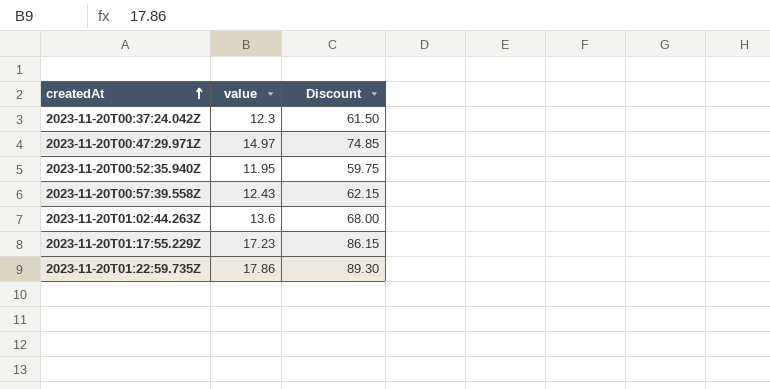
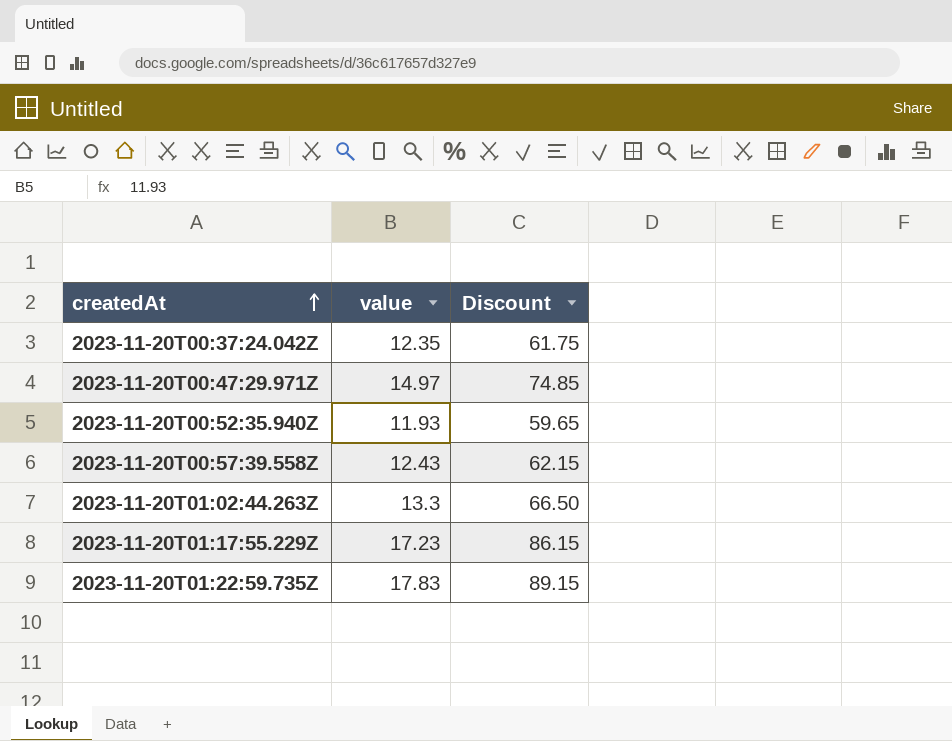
2023-11-20T00:37:24.042Z | value: 12.3 -> 12.35
2023-11-20T00:37:24.042Z | Discount: 61.50 -> 61.75
2023-11-20T00:52:35.940Z | value: 11.95 -> 11.93
2023-11-20T00:52:35.940Z | Discount: 59.75 -> 59.65
2023-11-20T01:02:44.263Z | value: 13.6 -> 13.3
2023-11-20T01:02:44.263Z | Discount: 68.00 -> 66.50
2023-11-20T01:22:59.735Z | value: 17.86 -> 17.83
2023-11-20T01:22:59.735Z | Discount: 89.30 -> 89.15

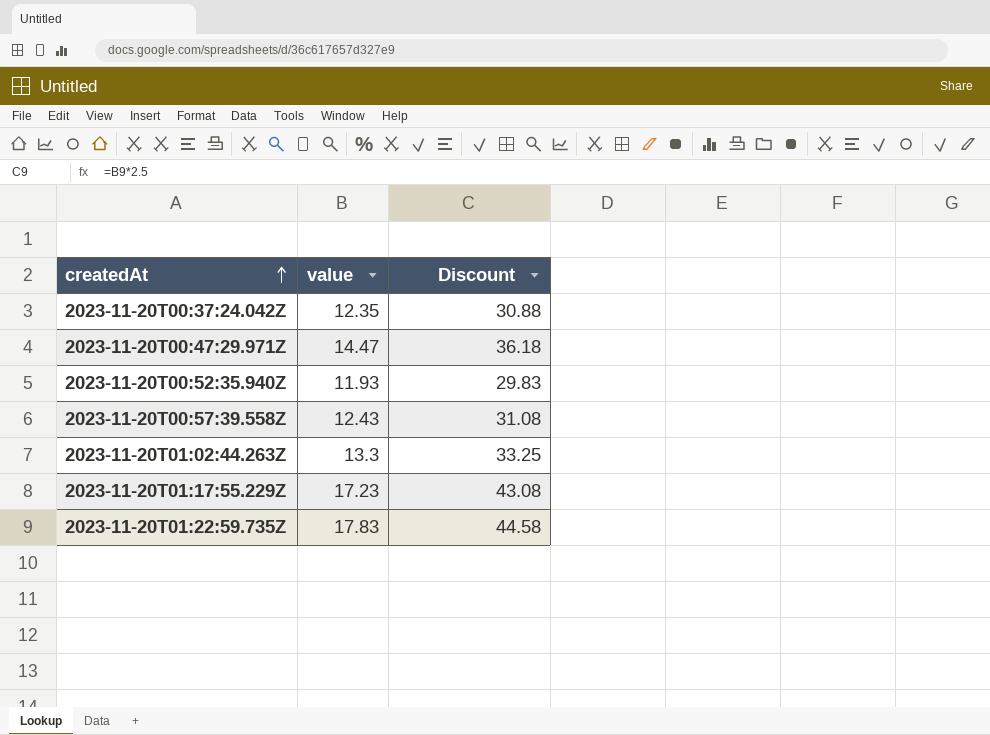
column Discount | formula: [value] * 5 -> [value] * 2.5
2023-11-20T00:47:29.971Z | value: 14.97 -> 14.47

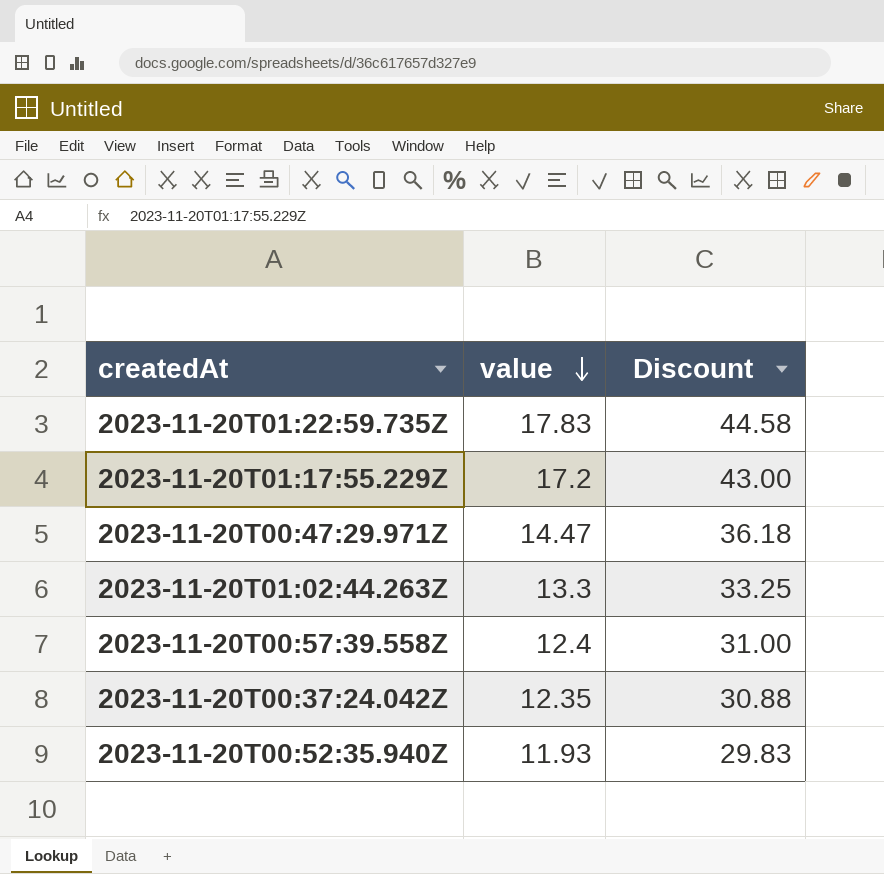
row order: createdAt ascending -> value descending
2023-11-20T01:17:55.229Z | value: 17.23 -> 17.2
2023-11-20T01:17:55.229Z | Discount: 43.08 -> 43.00
2023-11-20T00:57:39.558Z | value: 12.43 -> 12.4
2023-11-20T00:57:39.558Z | Discount: 31.08 -> 31.00

